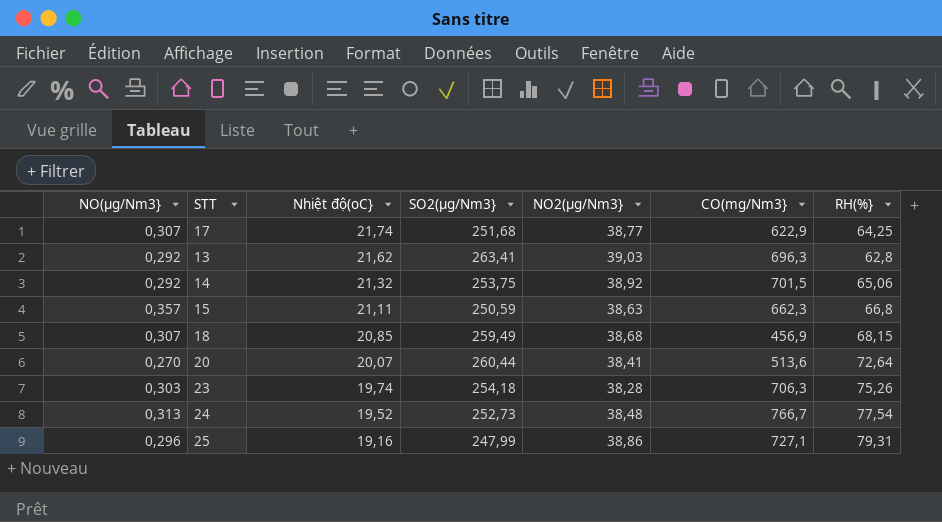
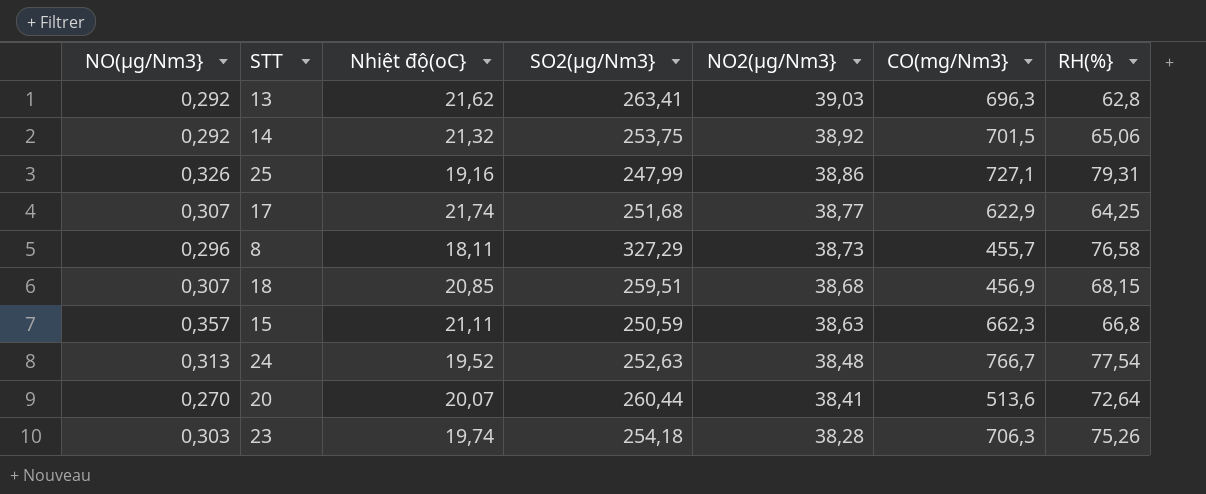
row order: Nhiệt độ(oC} descending -> NO2(µg/Nm3} descending
25 | NO(µg/Nm3}: 0,296 -> 0,326
row 8: none -> 0,296 | 18,11 | 327,29 | 38,73 | 455,7 | 76,58
18 | SO2(µg/Nm3}: 259,49 -> 259,51
24 | SO2(µg/Nm3}: 252,73 -> 252,63

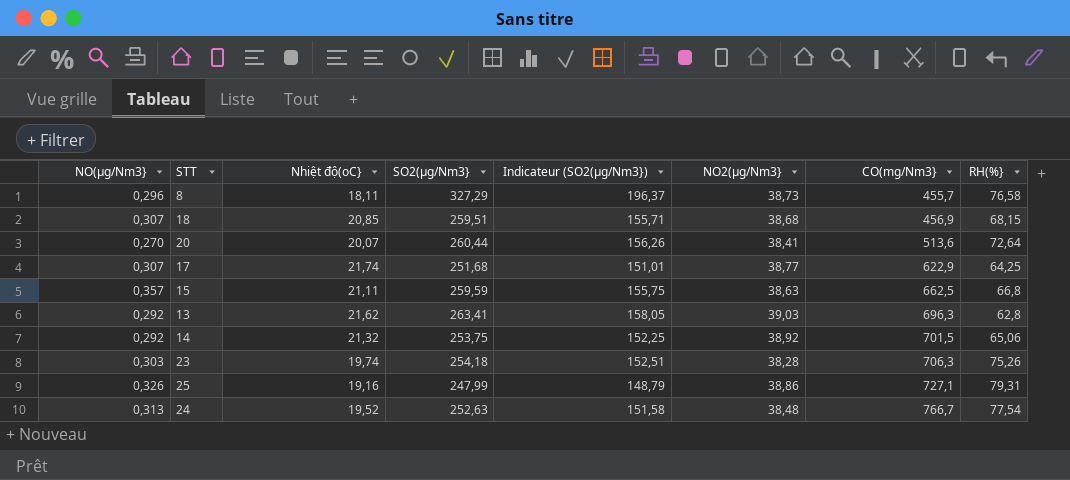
row order: NO2(µg/Nm3} descending -> CO(mg/Nm3} ascending
column Indicateur (SO2(µg/Nm3}) | formula: none -> [SO2(µg/Nm3}] * 0,6
15 | SO2(µg/Nm3}: 250,59 -> 259,59
15 | CO(mg/Nm3}: 662,3 -> 662,5

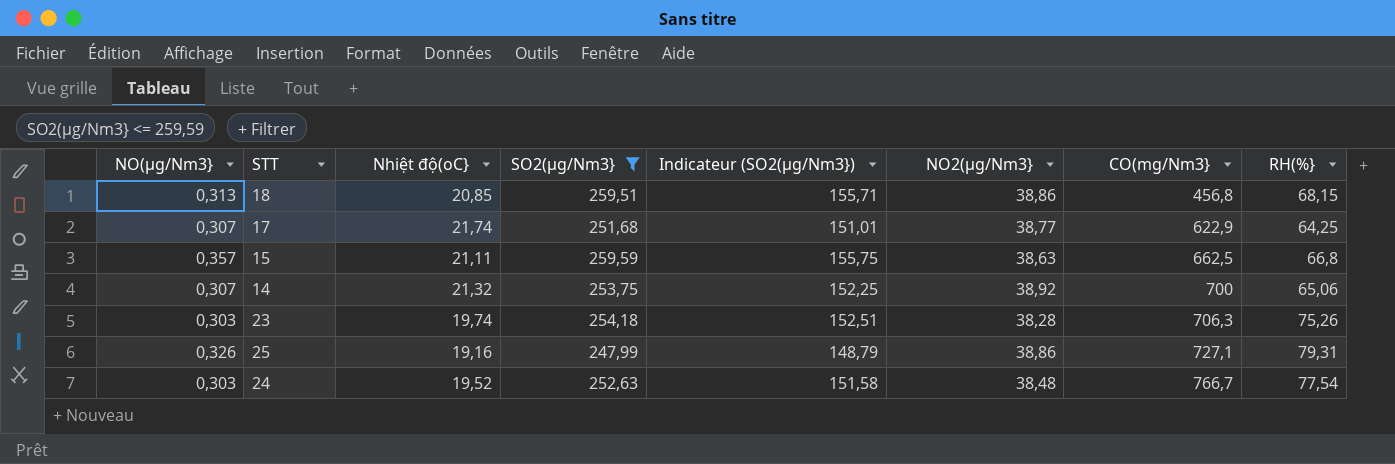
filter: none -> SO2(µg/Nm3} <= 259,59
18 | NO(µg/Nm3}: 0,307 -> 0,313
18 | NO2(µg/Nm3}: 38,68 -> 38,86
18 | CO(mg/Nm3}: 456,9 -> 456,8
14 | NO(µg/Nm3}: 0,292 -> 0,307
14 | CO(mg/Nm3}: 701,5 -> 700
24 | NO(µg/Nm3}: 0,313 -> 0,303

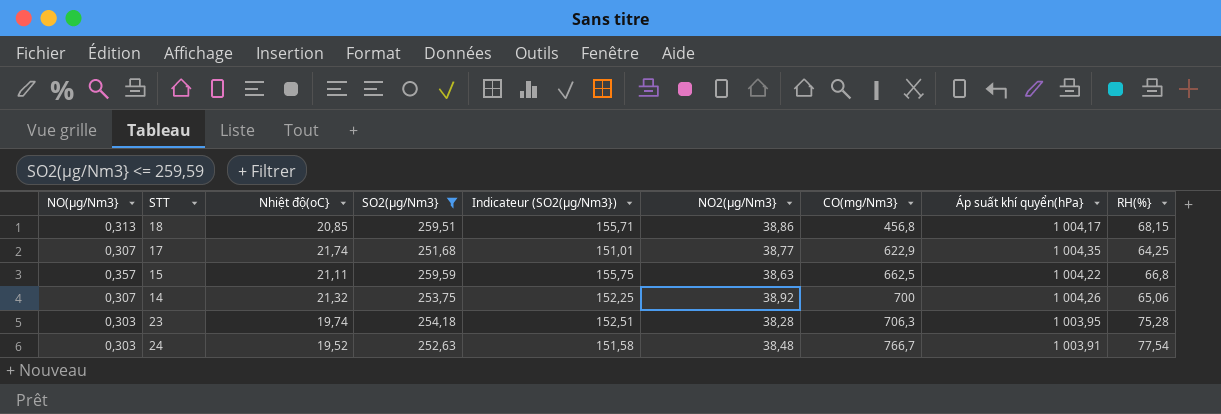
column Áp suất khí quyển(hPa} | position: none -> 8
row 25: 0,326 | 19,16 | 247,99 | 148,79 | 38,86 | 727,1 | 79,31 -> none
23 | RH(%}: 75,26 -> 75,28

